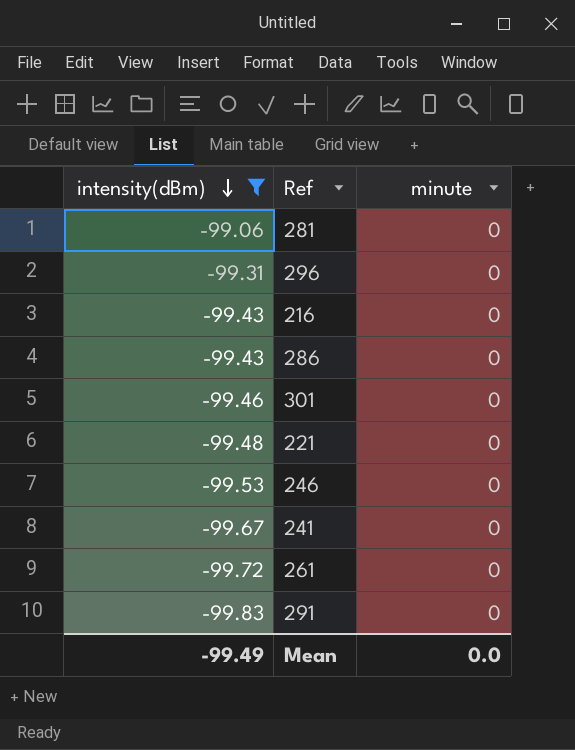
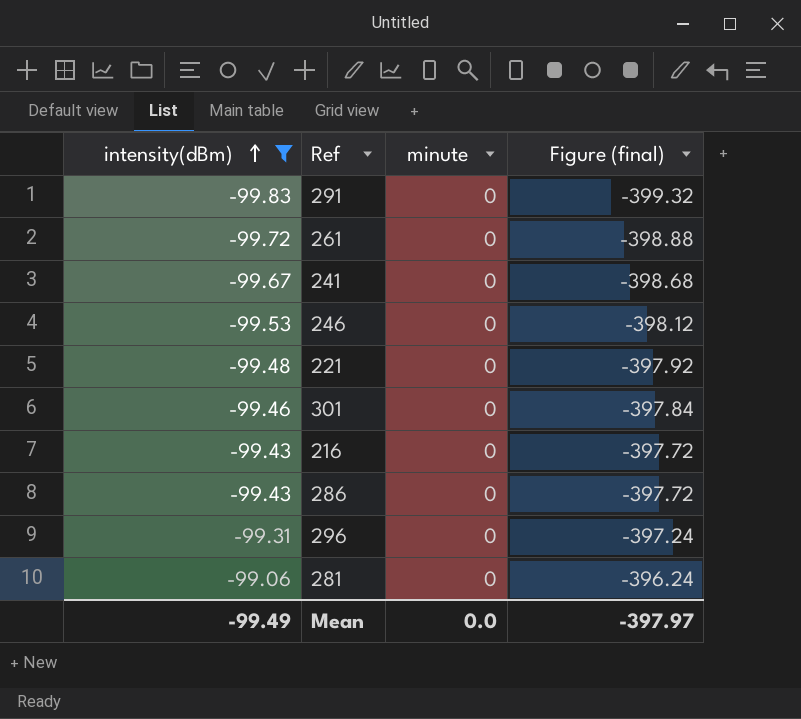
row order: intensity(dBm) descending -> intensity(dBm) ascending
column Figure (final) | formula: none -> [intensity(dBm)] * 4

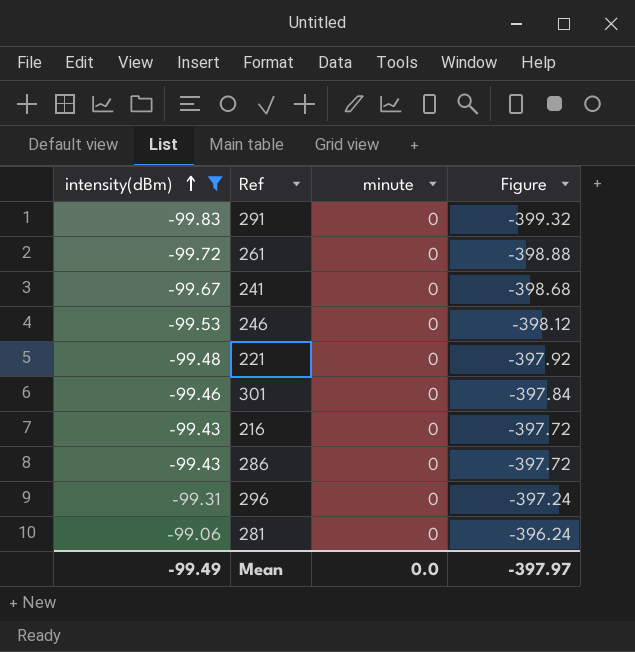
column name: Figure (final) -> Figure

